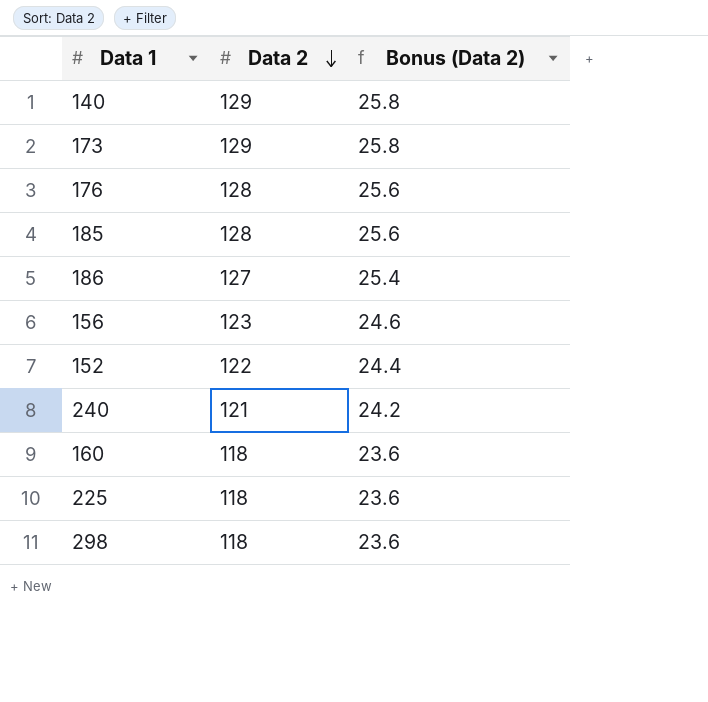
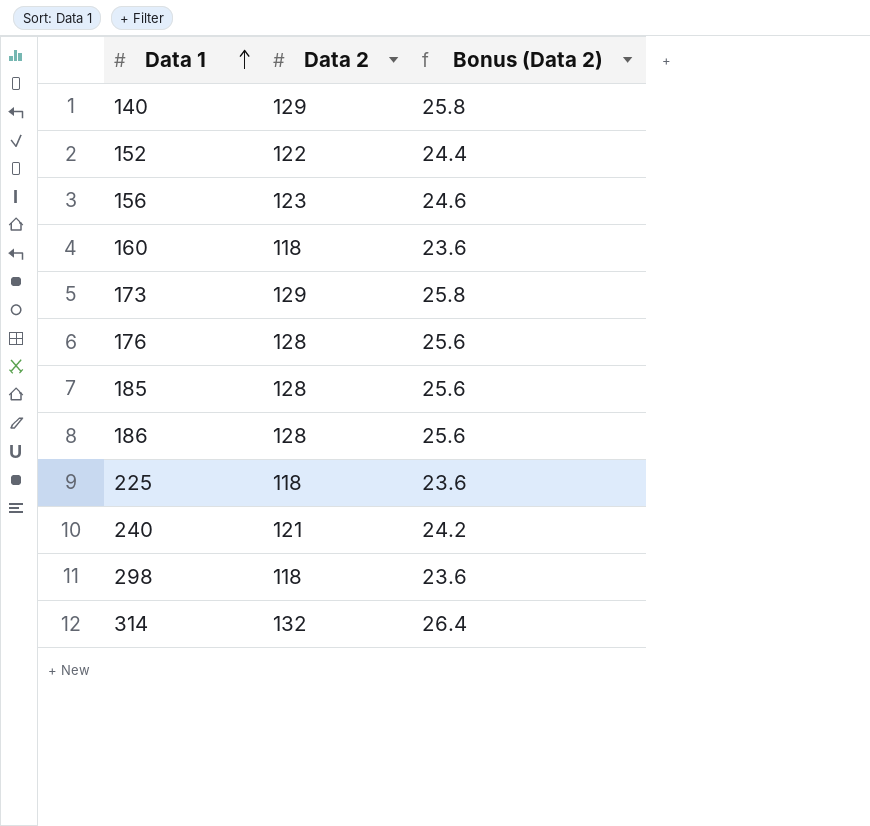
row order: Data 2 descending -> Data 1 ascending
186 | Data 2: 127 -> 128
186 | Bonus (Data 2): 25.4 -> 25.6
row 314: none -> 132 | 26.4

